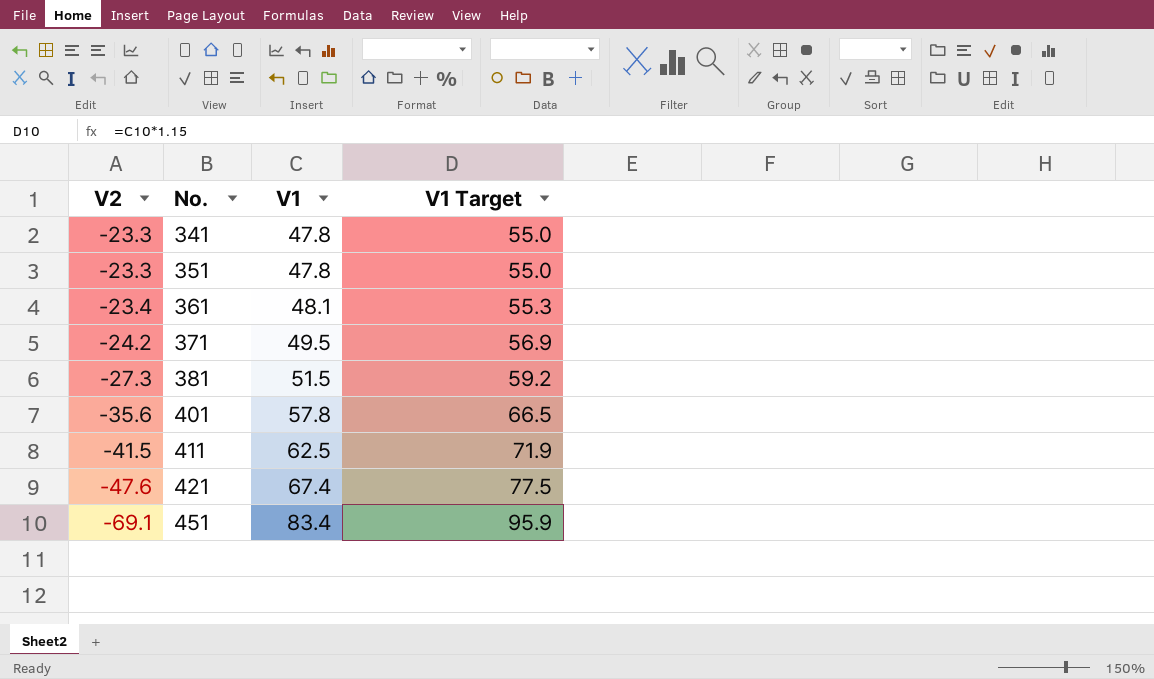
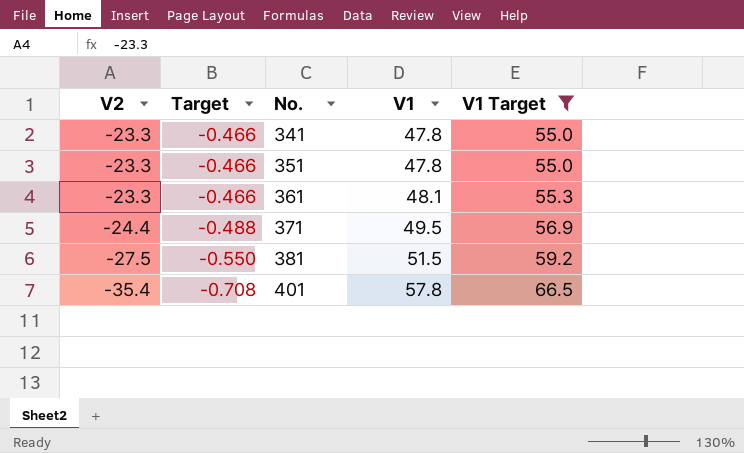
filter: none -> V1 Target <= 66.5
column Target | formula: none -> [V2] * 0.02
361 | V2: -23.4 -> -23.3
371 | V2: -24.2 -> -24.4
381 | V2: -27.3 -> -27.5
401 | V2: -35.6 -> -35.4

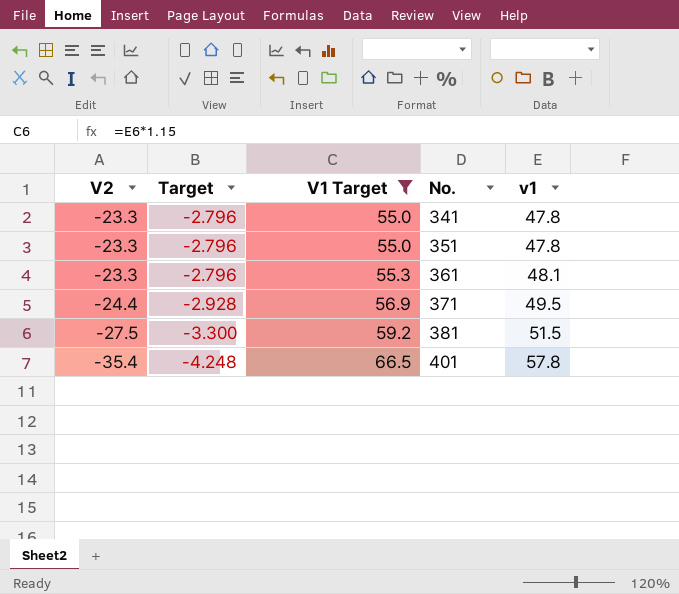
column Target | formula: [V2] * 0.02 -> [V2] * 0.12
column V1 Target | position: 5 -> 3
column name: V1 -> v1

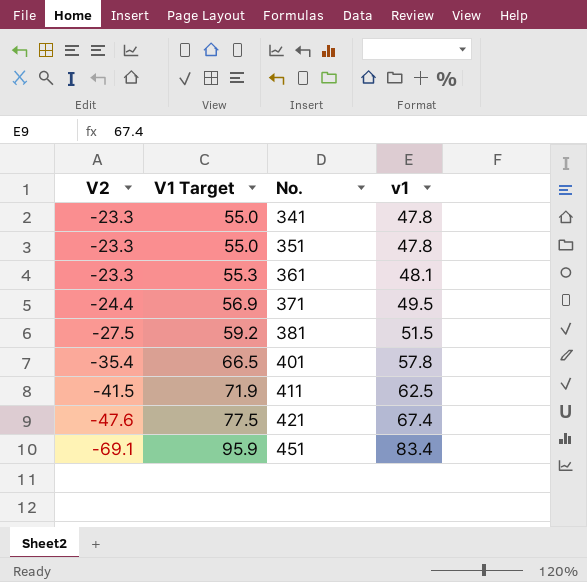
filter: V1 Target <= 66.5 -> none
column Target | formula: [V2] * 0.12 -> none

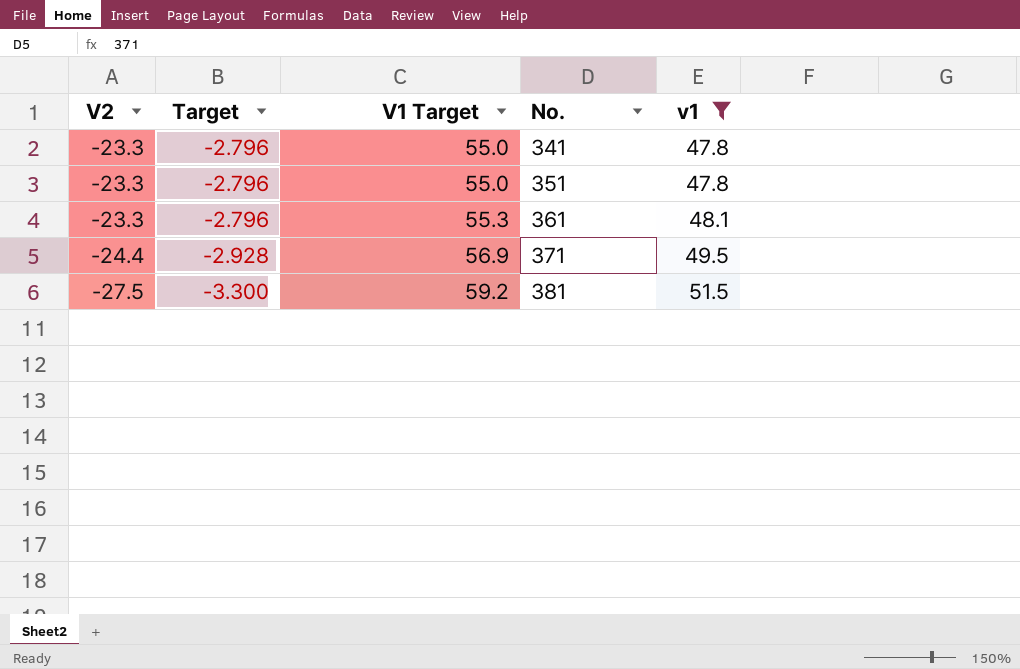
filter: none -> v1 <= 51.5
column Target | formula: none -> [V2] * 0.12

